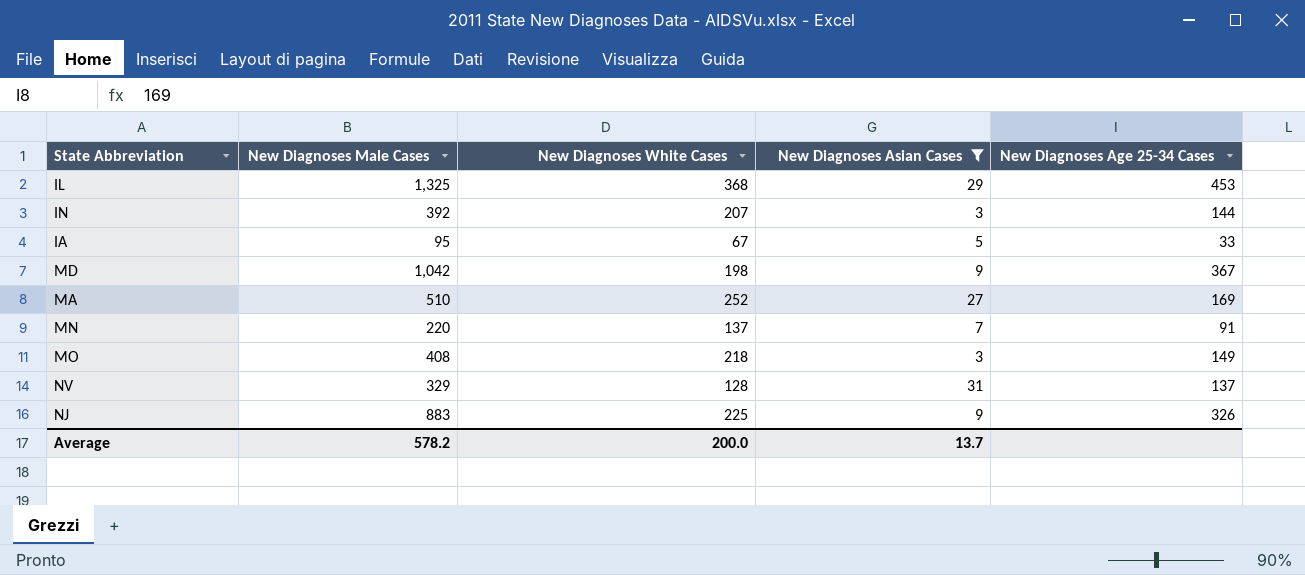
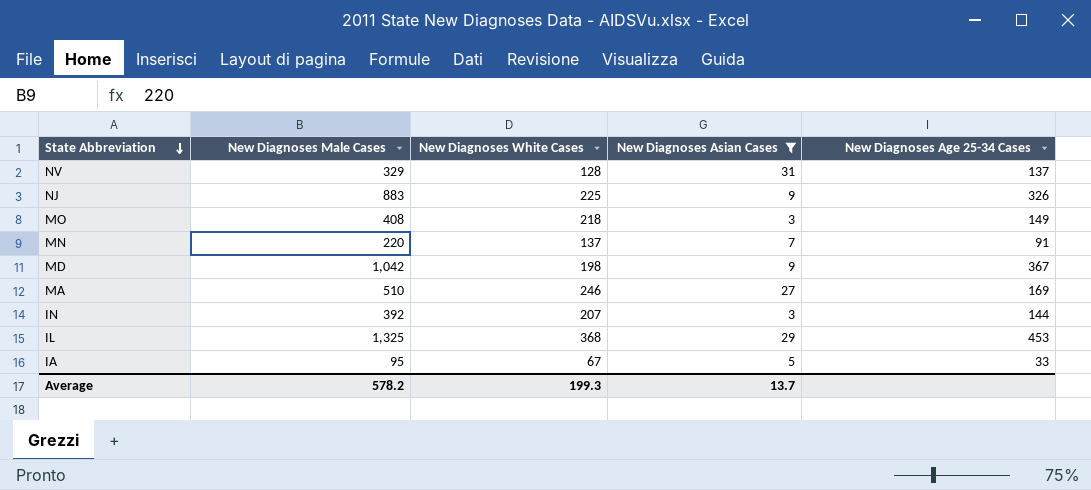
row order: none -> State Abbreviation descending
MA | New Diagnoses White Cases: 252 -> 246
Average | New Diagnoses White Cases: 200.0 -> 199.3

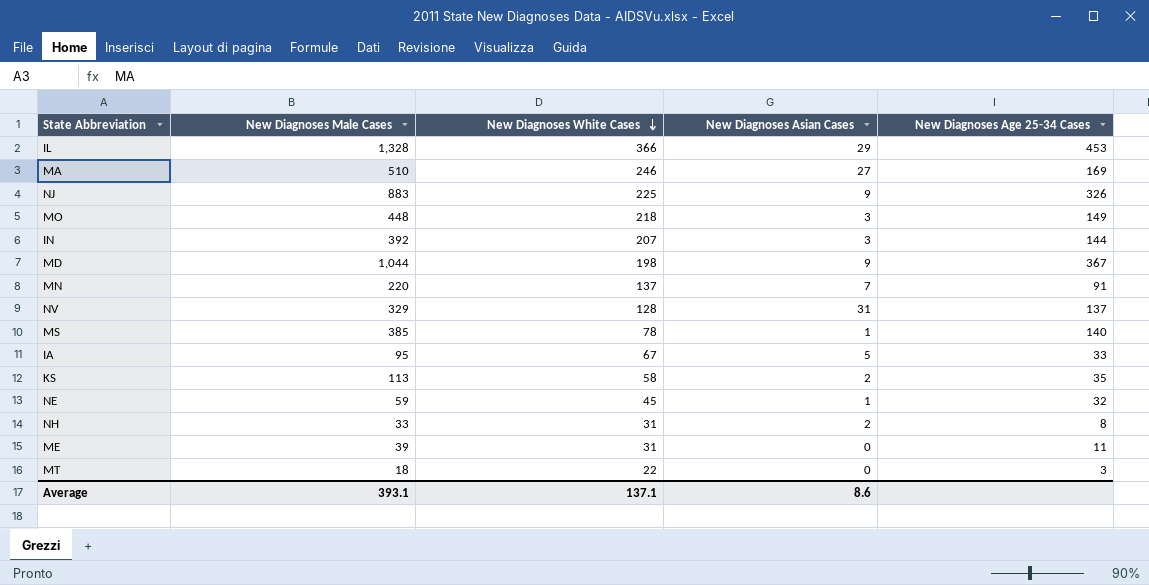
filter: New Diagnoses Asian Cases >= 3 -> none
row order: State Abbreviation descending -> New Diagnoses White Cases descending
IL | New Diagnoses Male Cases: 1,325 -> 1,328
IL | New Diagnoses White Cases: 368 -> 366
MO | New Diagnoses Male Cases: 408 -> 448
MD | New Diagnoses Male Cases: 1,042 -> 1,044
Average | New Diagnoses Male Cases: 578.2 -> 393.1
Average | New Diagnoses White Cases: 199.3 -> 137.1
Average | New Diagnoses Asian Cases: 13.7 -> 8.6

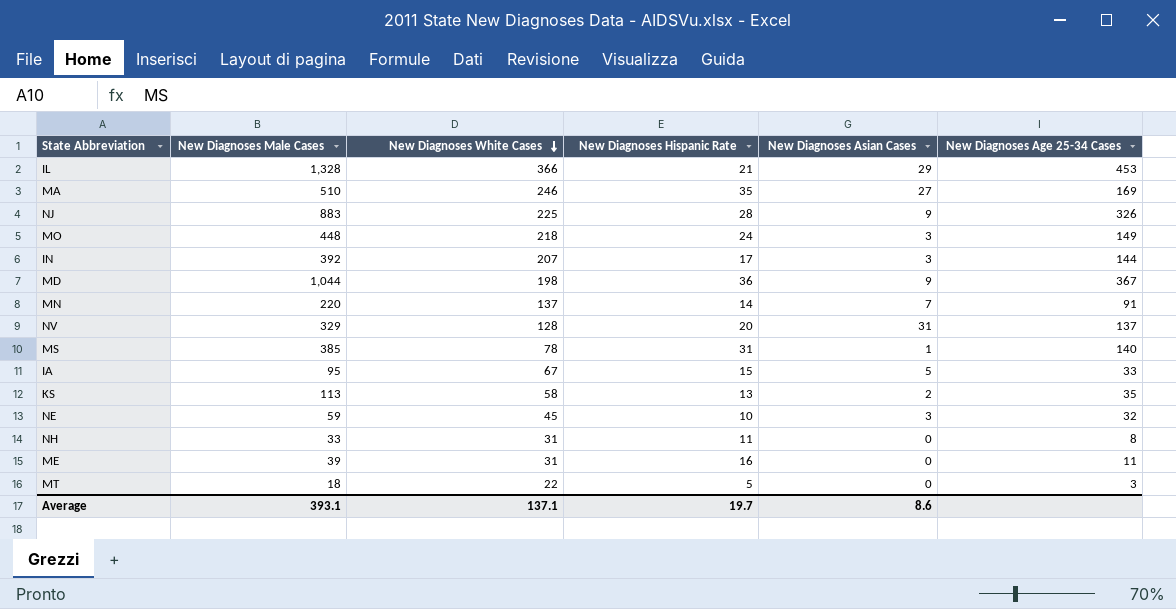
column New Diagnoses Hispanic Rate | position: none -> 4
NE | New Diagnoses Asian Cases: 1 -> 3
NH | New Diagnoses Asian Cases: 2 -> 0

